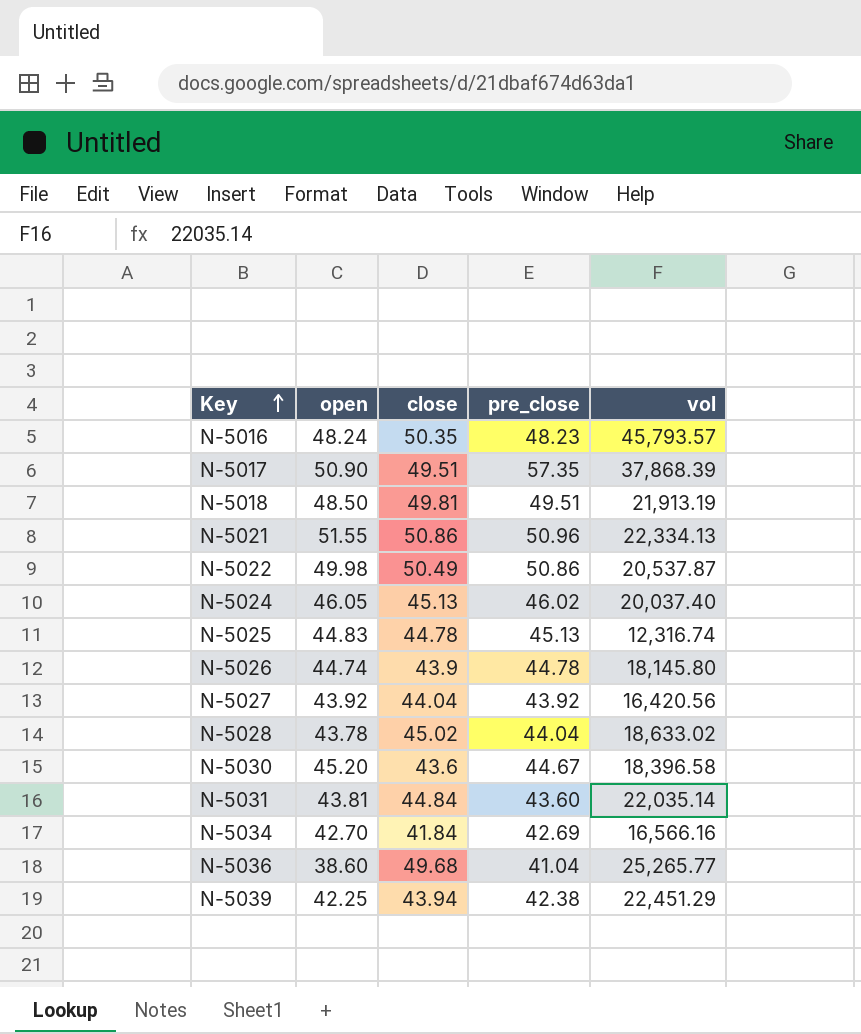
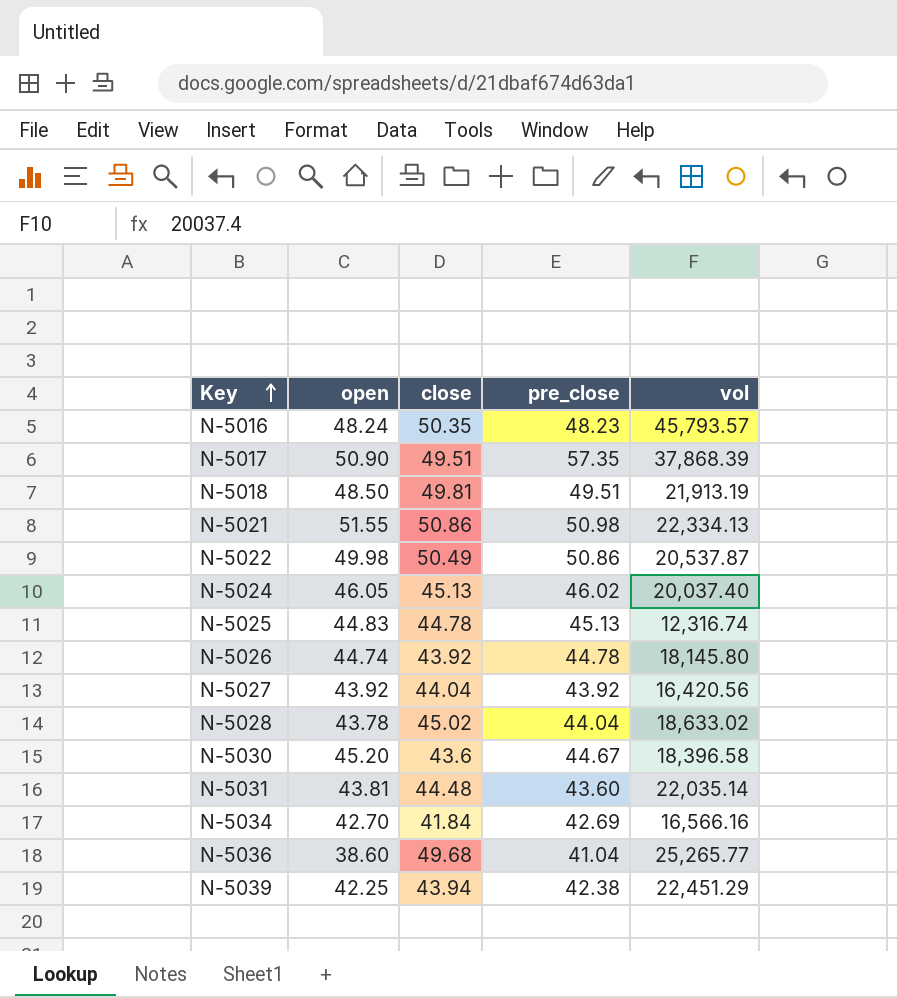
N-5021 | pre_close: 50.96 -> 50.98
N-5026 | close: 43.9 -> 43.92
N-5031 | close: 44.84 -> 44.48

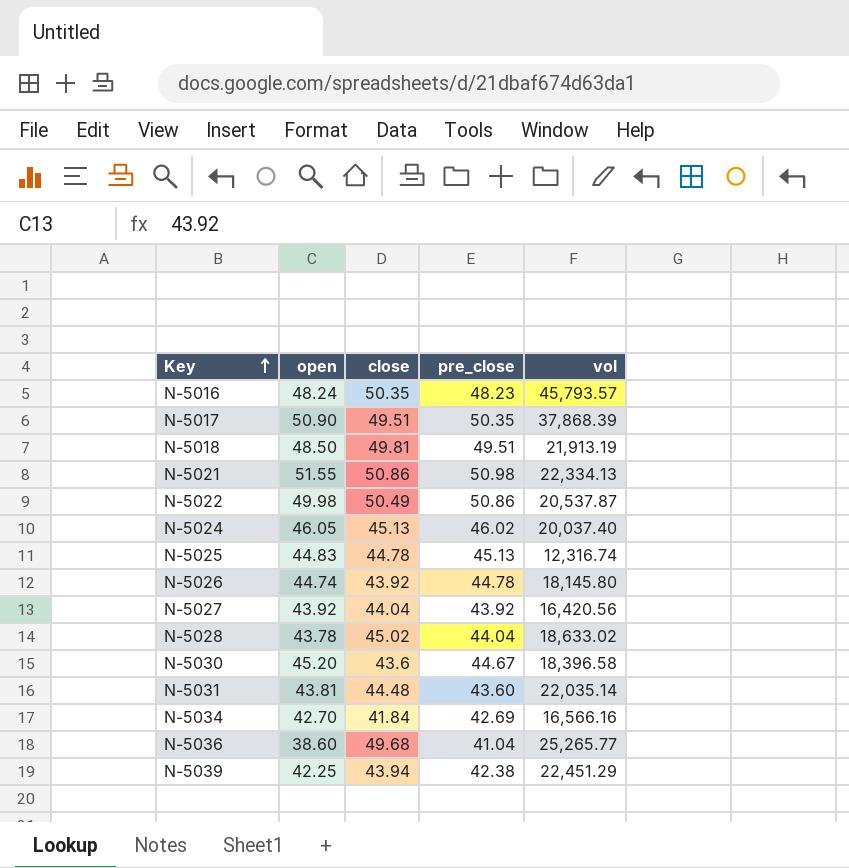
N-5017 | pre_close: 57.35 -> 50.35

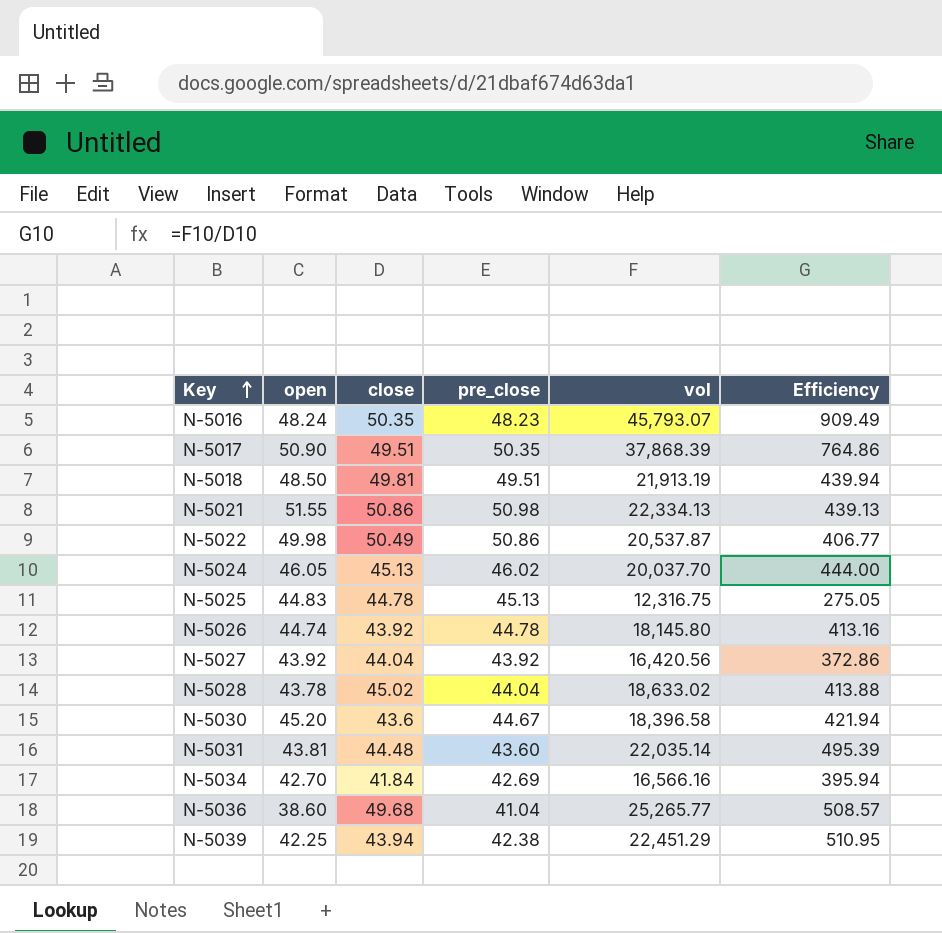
column Efficiency | formula: none -> [vol] / [close]
N-5016 | vol: 45,793.57 -> 45,793.07
N-5024 | vol: 20,037.40 -> 20,037.70
N-5025 | vol: 12,316.74 -> 12,316.75

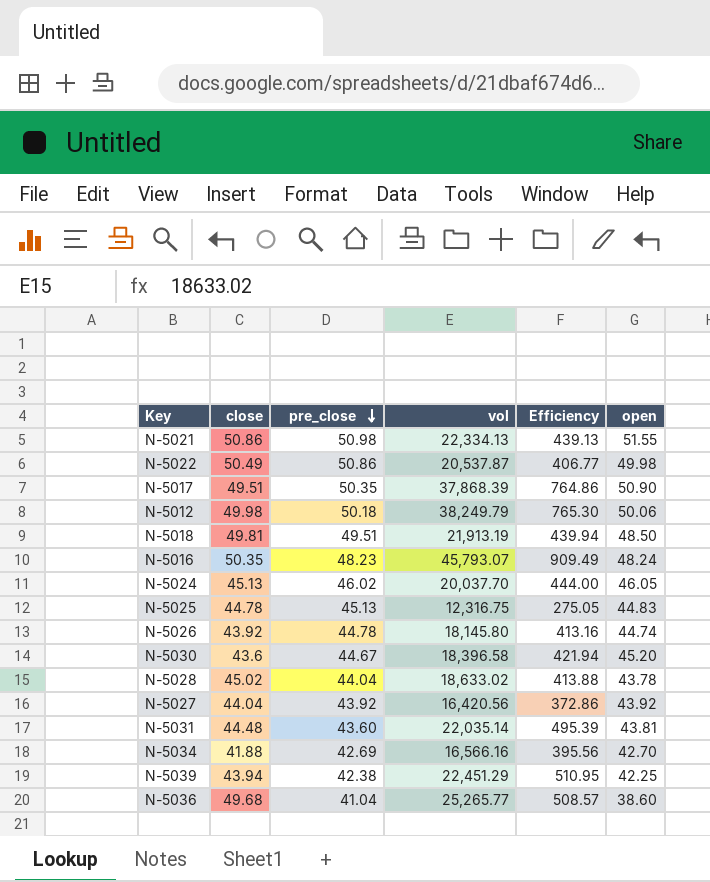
row order: Key ascending -> pre_close descending
column open | position: 2 -> 6
row N-5012: none -> 49.98 | 50.18 | 38,249.79 | 765.30 | 50.06
N-5034 | close: 41.84 -> 41.88
N-5034 | Efficiency: 395.94 -> 395.56

